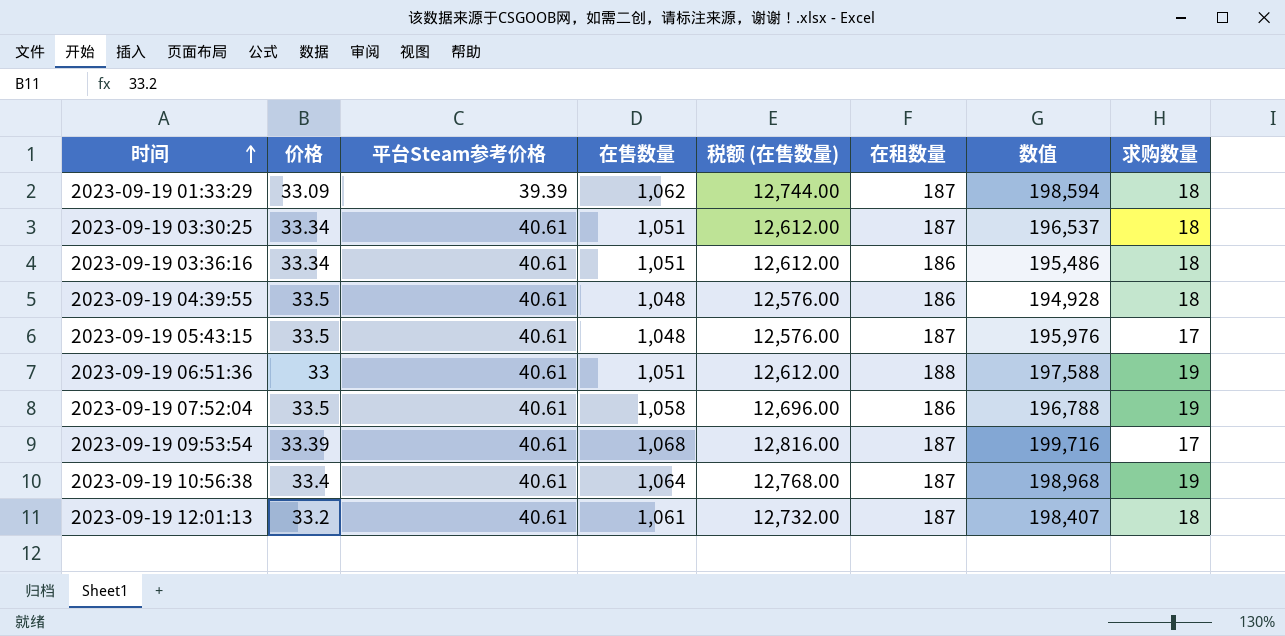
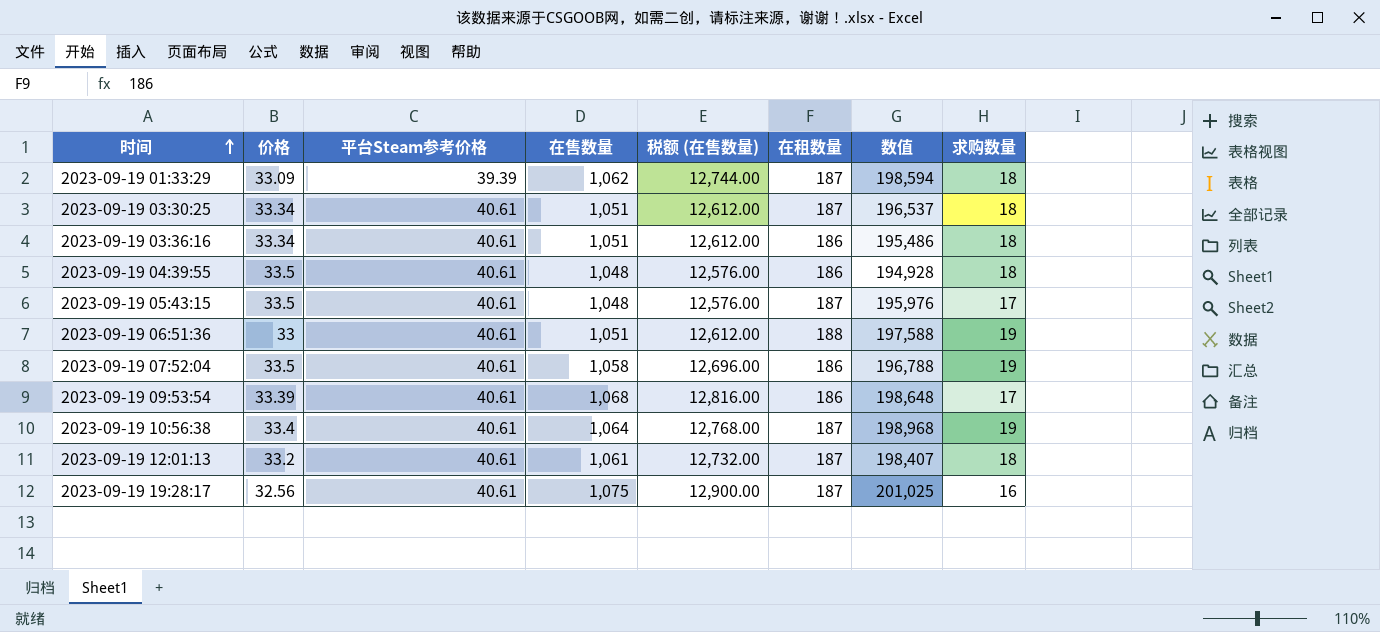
2023-09-19 09:53:54 | 在租数量: 187 -> 186
2023-09-19 09:53:54 | 数值: 199,716 -> 198,648
row 2023-09-19 19:28:17: none -> 32.56 | 40.61 | 1,075 | 12,900.00 | 187 | 201,025 | 16

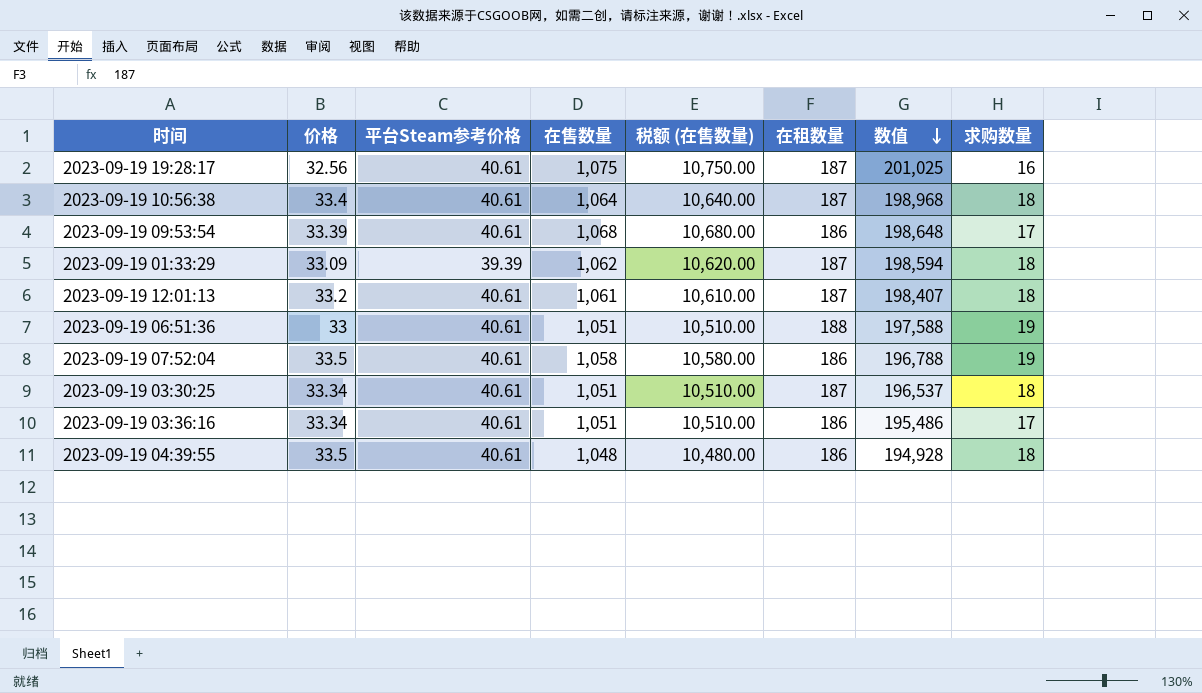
row order: 时间 ascending -> 数值 descending
column 税额 (在售数量) | formula: [在售数量] * 12 -> [在售数量] * 10
row 2023-09-19 05:43:15: 33.5 | 40.61 | 1,048 | 12,576.00 | 187 | 195,976 | 17 -> none
2023-09-19 10:56:38 | 求购数量: 19 -> 18
2023-09-19 03:36:16 | 求购数量: 18 -> 17

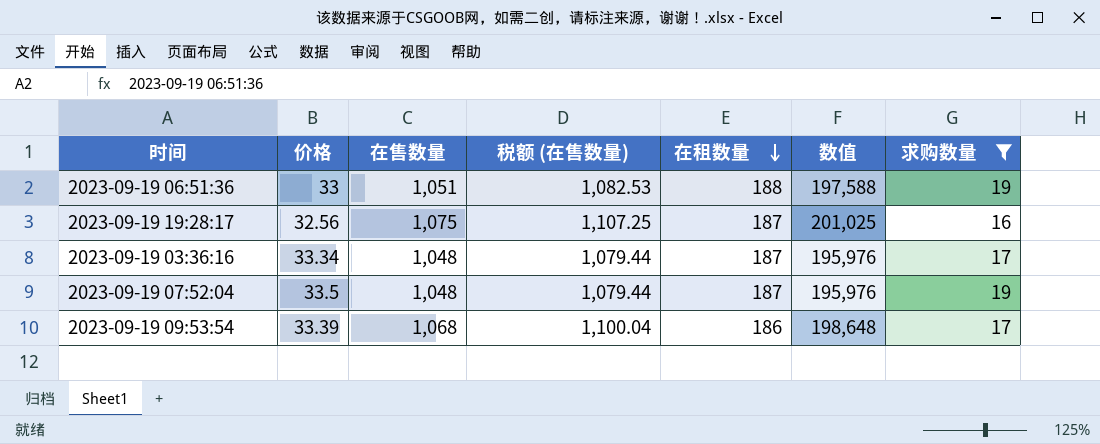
filter: none -> 求购数量 != 18
row order: 数值 descending -> 在租数量 descending
column 平台Steam参考价格 | position: 3 -> none
column 税额 (在售数量) | formula: [在售数量] * 10 -> [在售数量] * 1.03
2023-09-19 03:36:16 | 在售数量: 1,051 -> 1,048
2023-09-19 03:36:16 | 在租数量: 186 -> 187
2023-09-19 03:36:16 | 数值: 195,486 -> 195,976
2023-09-19 07:52:04 | 在售数量: 1,058 -> 1,048
2023-09-19 07:52:04 | 在租数量: 186 -> 187
2023-09-19 07:52:04 | 数值: 196,788 -> 195,976

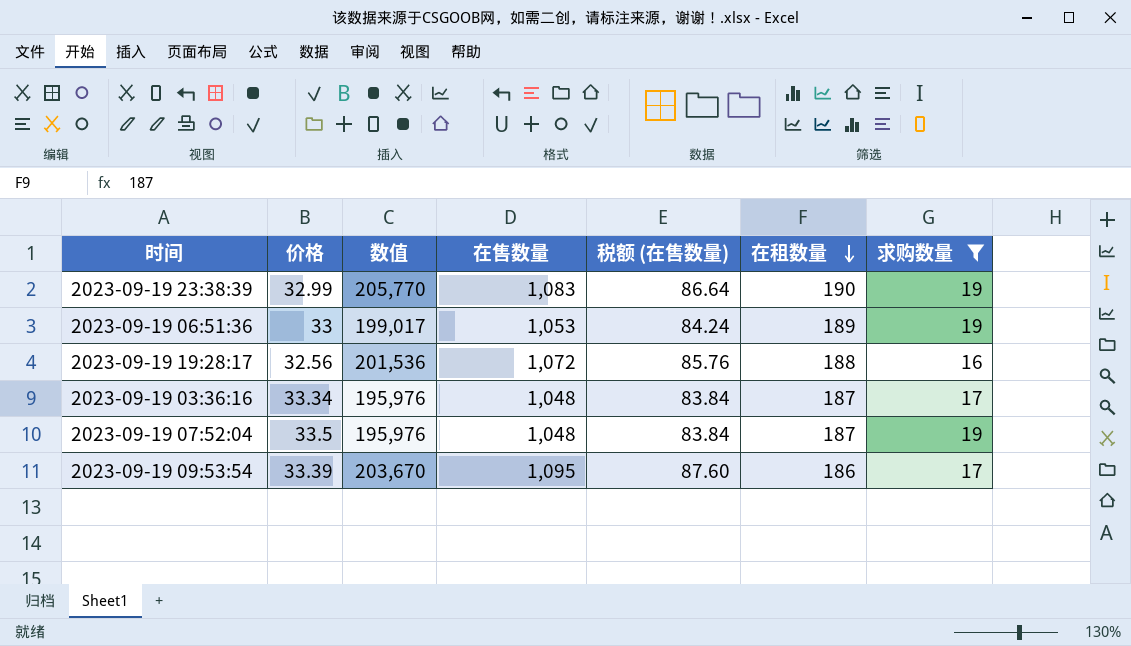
column 数值 | position: 6 -> 3
column 税额 (在售数量) | formula: [在售数量] * 1.03 -> [在售数量] * 0.08
row 2023-09-19 23:38:39: none -> 32.99 | 205,770 | 1,083 | 86.64 | 190 | 19
2023-09-19 06:51:36 | 数值: 197,588 -> 199,017
2023-09-19 06:51:36 | 在售数量: 1,051 -> 1,053
2023-09-19 06:51:36 | 在租数量: 188 -> 189
2023-09-19 19:28:17 | 数值: 201,025 -> 201,536
2023-09-19 19:28:17 | 在售数量: 1,075 -> 1,072
2023-09-19 19:28:17 | 在租数量: 187 -> 188
2023-09-19 09:53:54 | 数值: 198,648 -> 203,670
2023-09-19 09:53:54 | 在售数量: 1,068 -> 1,095

